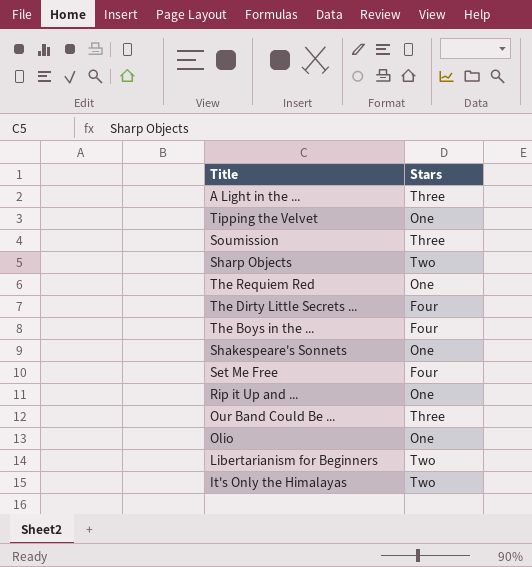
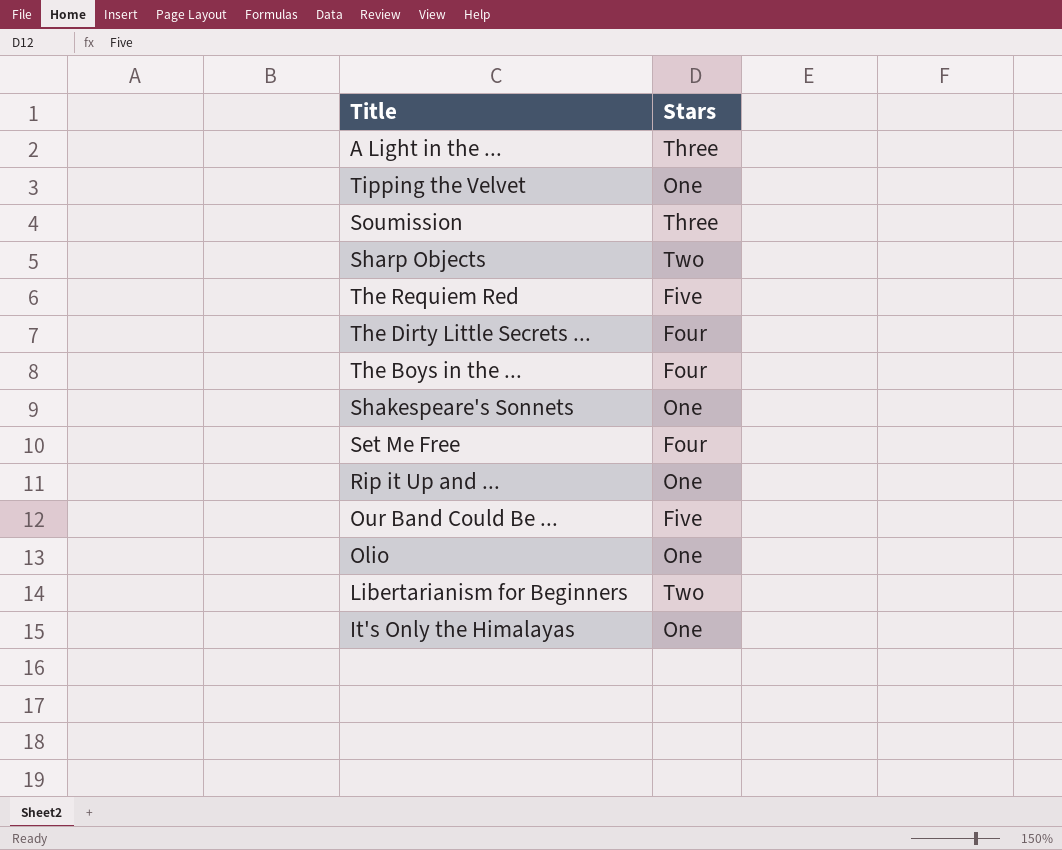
The Requiem Red | Stars: One -> Five
Our Band Could Be ... | Stars: Three -> Five
It's Only the Himalayas | Stars: Two -> One

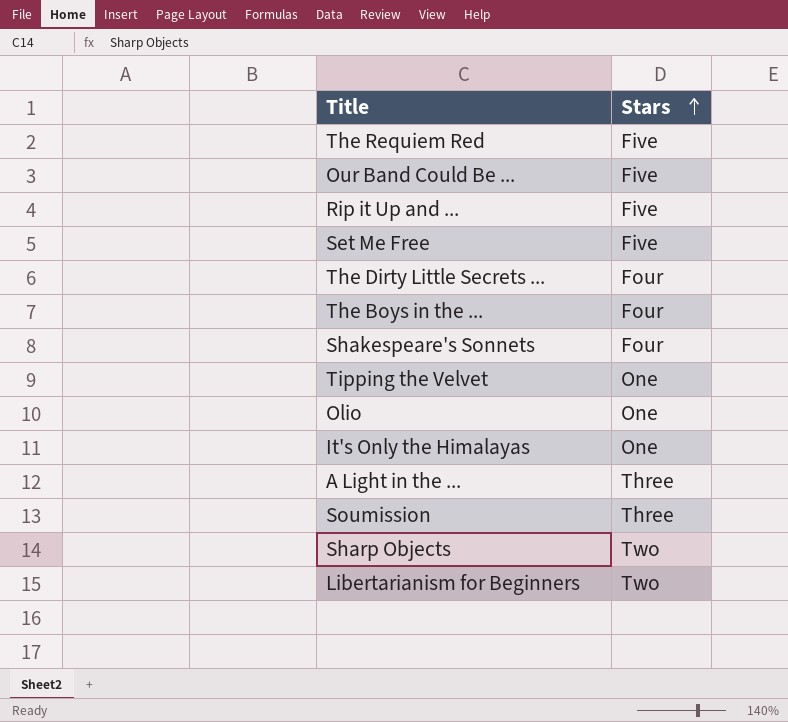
row order: none -> Stars ascending
Rip it Up and ... | Stars: One -> Five
Set Me Free | Stars: Four -> Five
Shakespeare's Sonnets | Stars: One -> Four

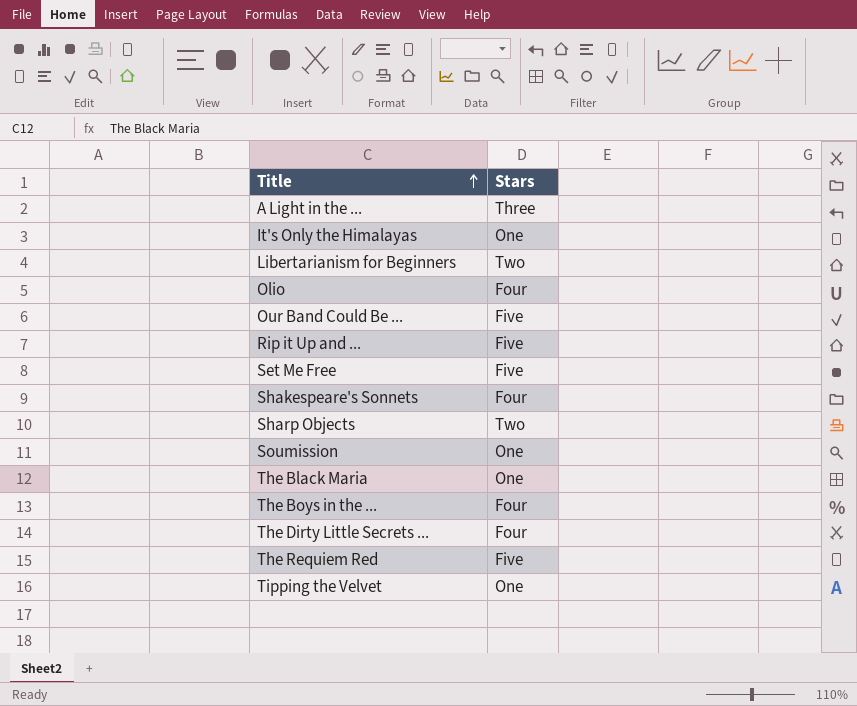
row order: Stars ascending -> Title ascending
Olio | Stars: One -> Four
Soumission | Stars: Three -> One
row The Black Maria: none -> One

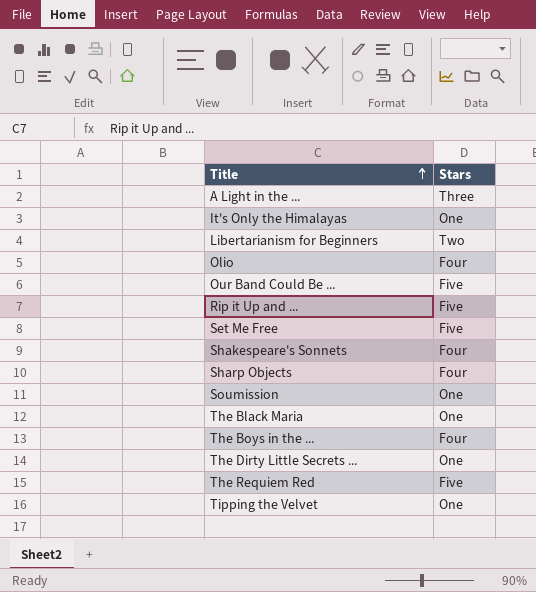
Sharp Objects | Stars: Two -> Four
The Dirty Little Secrets ... | Stars: Four -> One

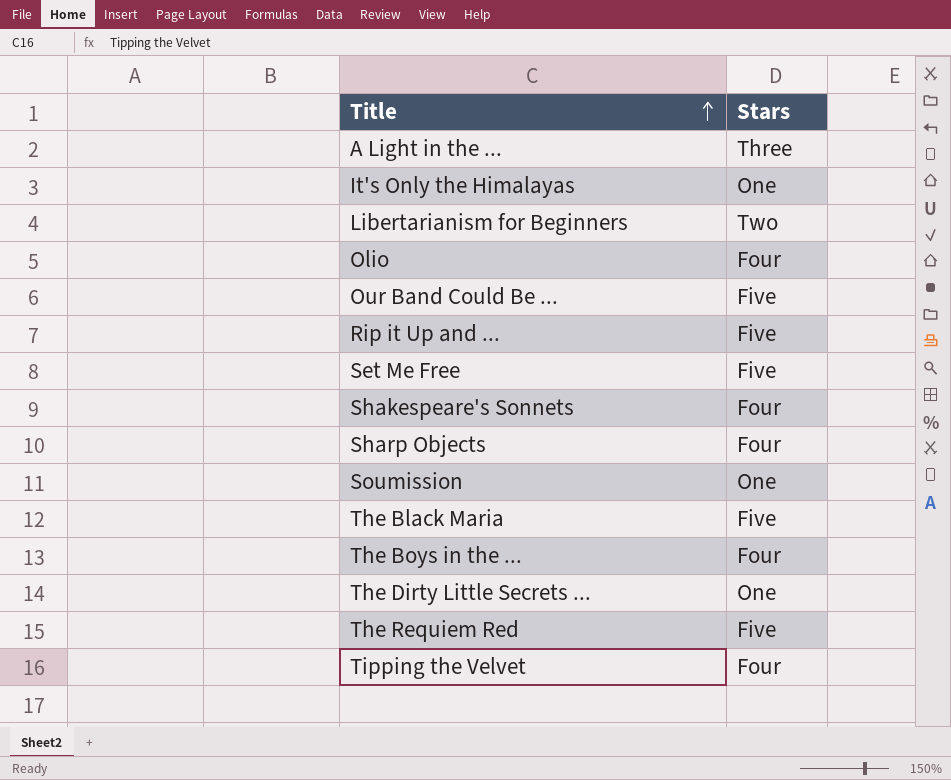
The Black Maria | Stars: One -> Five
Tipping the Velvet | Stars: One -> Four

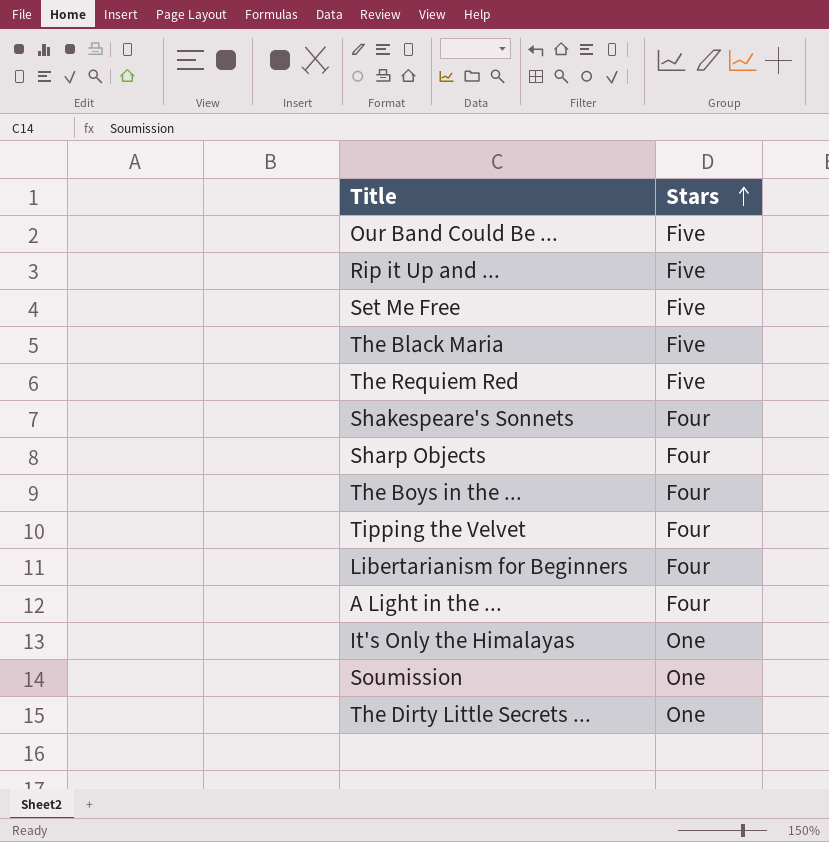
row order: Title ascending -> Stars ascending
row Olio: Four -> none
Libertarianism for Beginners | Stars: Two -> Four
A Light in the ... | Stars: Three -> Four

